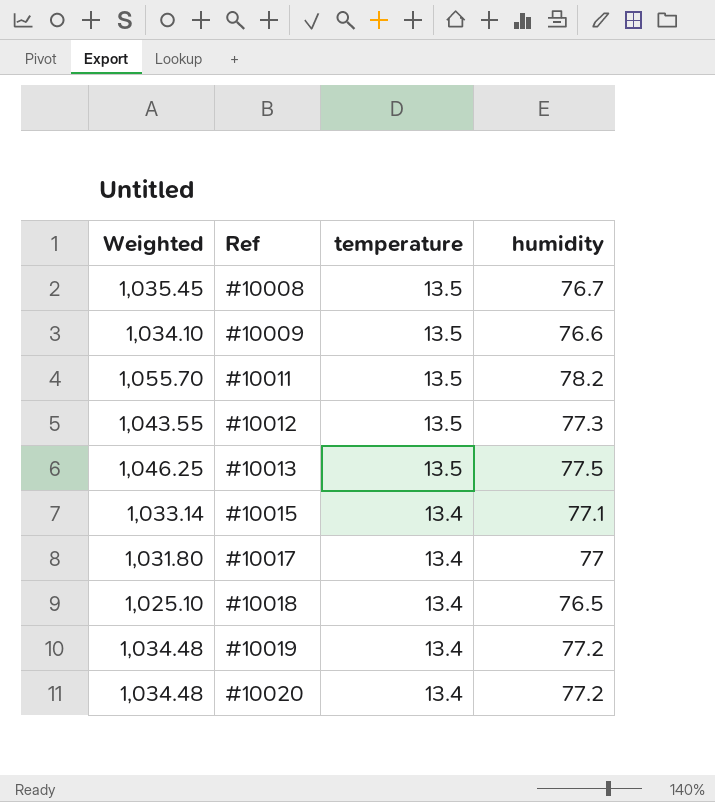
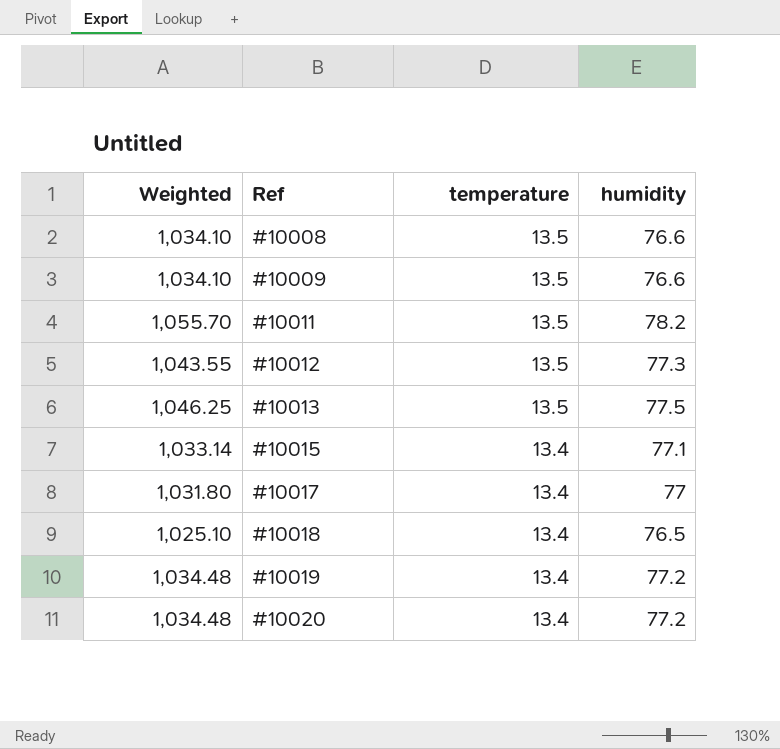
#10008 | Weighted: 1,035.45 -> 1,034.10
#10008 | humidity: 76.7 -> 76.6

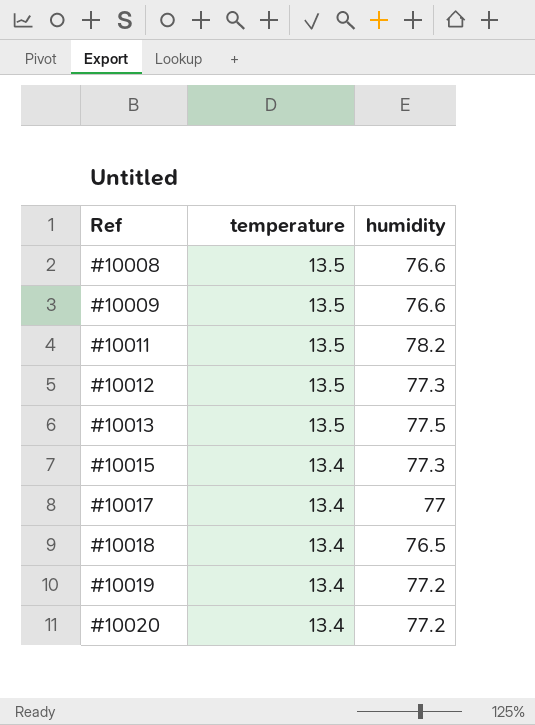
column Weighted | formula: [temperature] * [humidity] -> none
#10015 | humidity: 77.1 -> 77.3

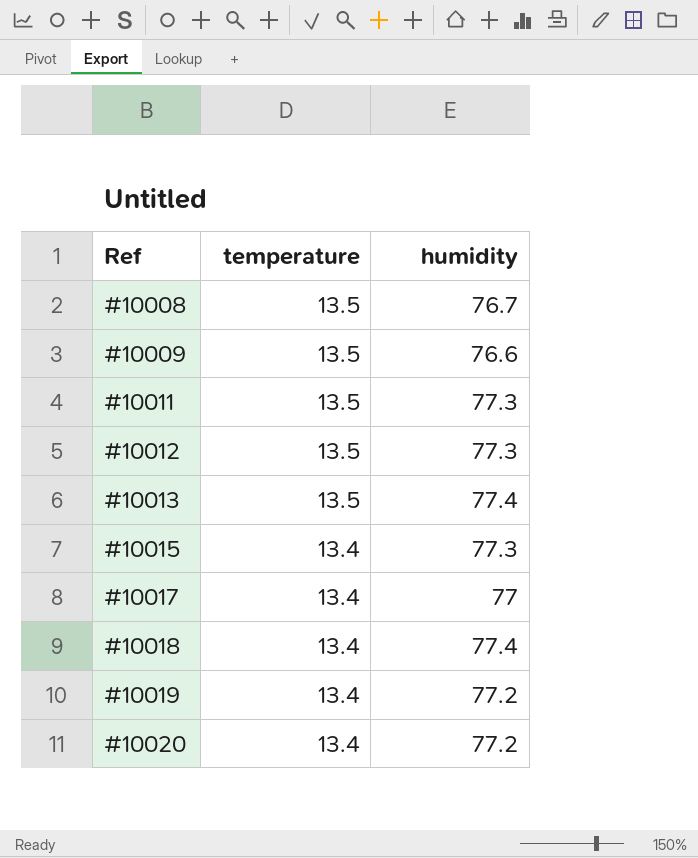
#10008 | humidity: 76.6 -> 76.7
#10011 | humidity: 78.2 -> 77.3
#10013 | humidity: 77.5 -> 77.4
#10018 | humidity: 76.5 -> 77.4

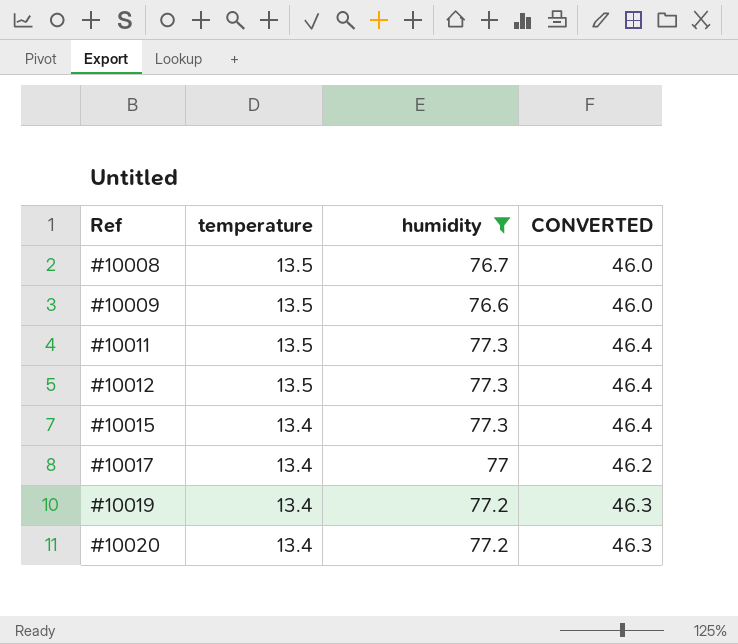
filter: none -> humidity != 77.4
column CONVERTED | formula: none -> [humidity] * 0.6

